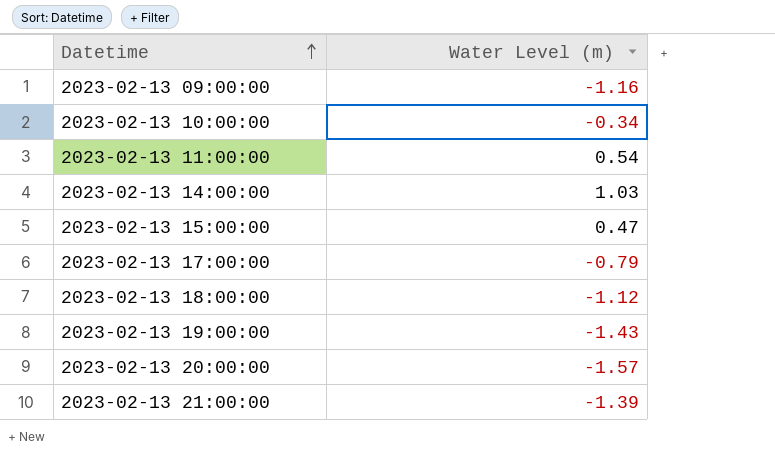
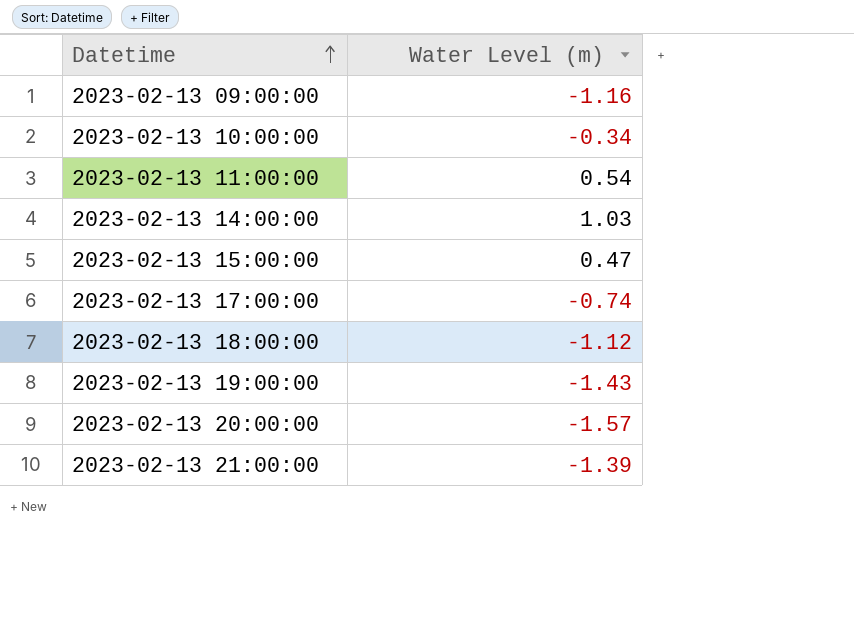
2023-02-13 17:00:00 | Water Level (m): -0.79 -> -0.74

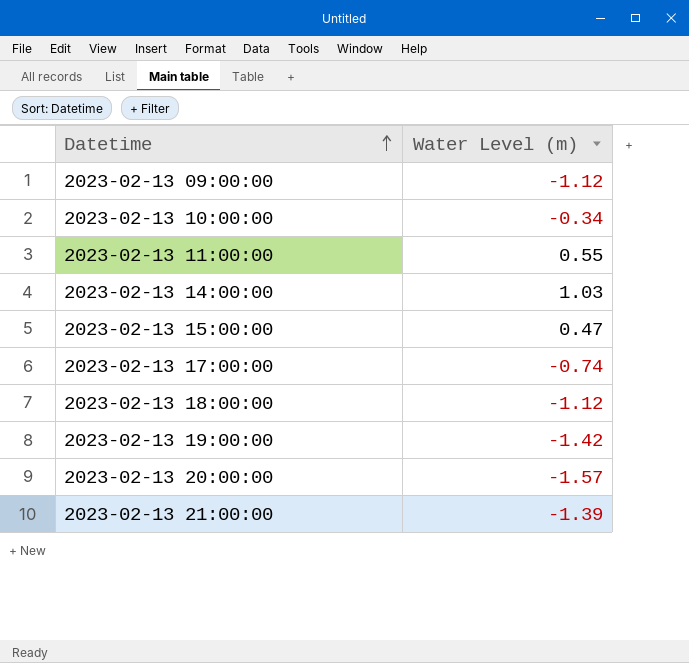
2023-02-13 09:00:00 | Water Level (m): -1.16 -> -1.12
2023-02-13 11:00:00 | Water Level (m): 0.54 -> 0.55
2023-02-13 19:00:00 | Water Level (m): -1.43 -> -1.42

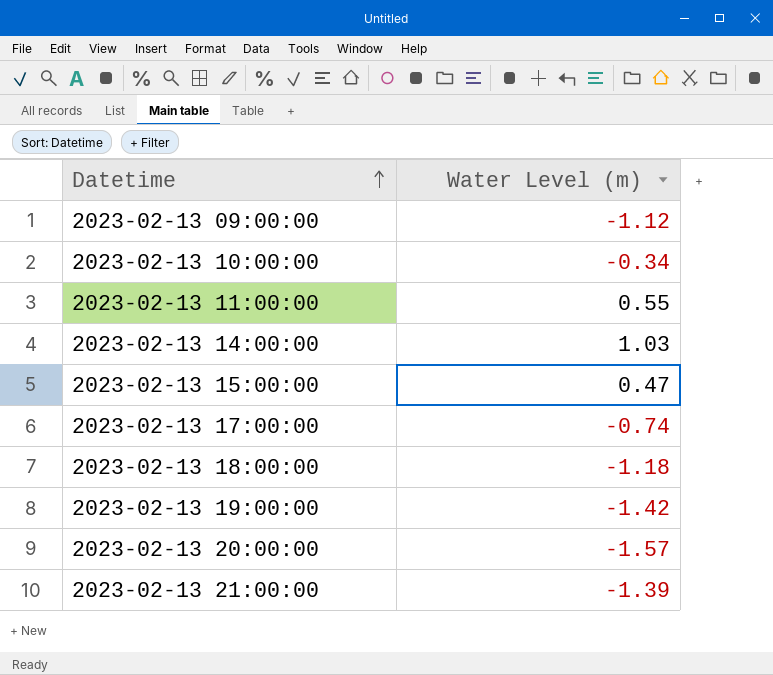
2023-02-13 18:00:00 | Water Level (m): -1.12 -> -1.18

